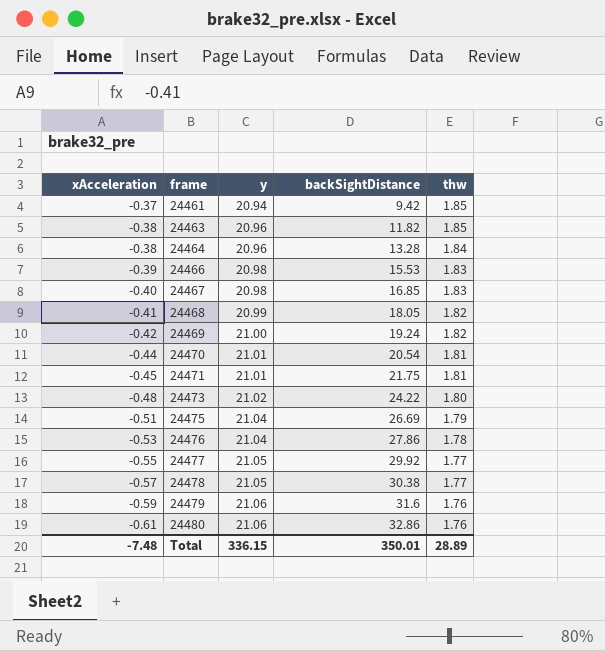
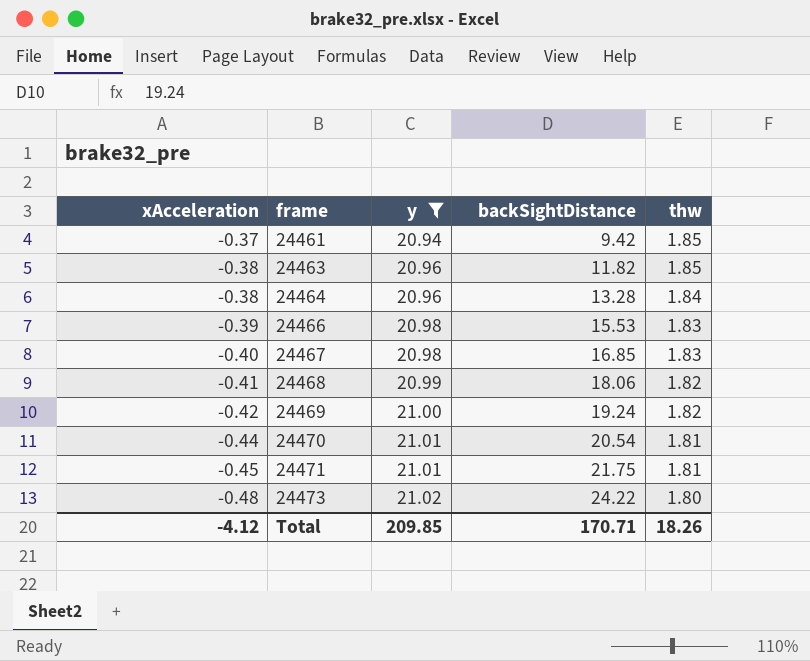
filter: none -> y <= 21.02
24468 | backSightDistance: 18.05 -> 18.06
Total | xAcceleration: -7.48 -> -4.12
Total | y: 336.15 -> 209.85
Total | backSightDistance: 350.01 -> 170.71
Total | thw: 28.89 -> 18.26

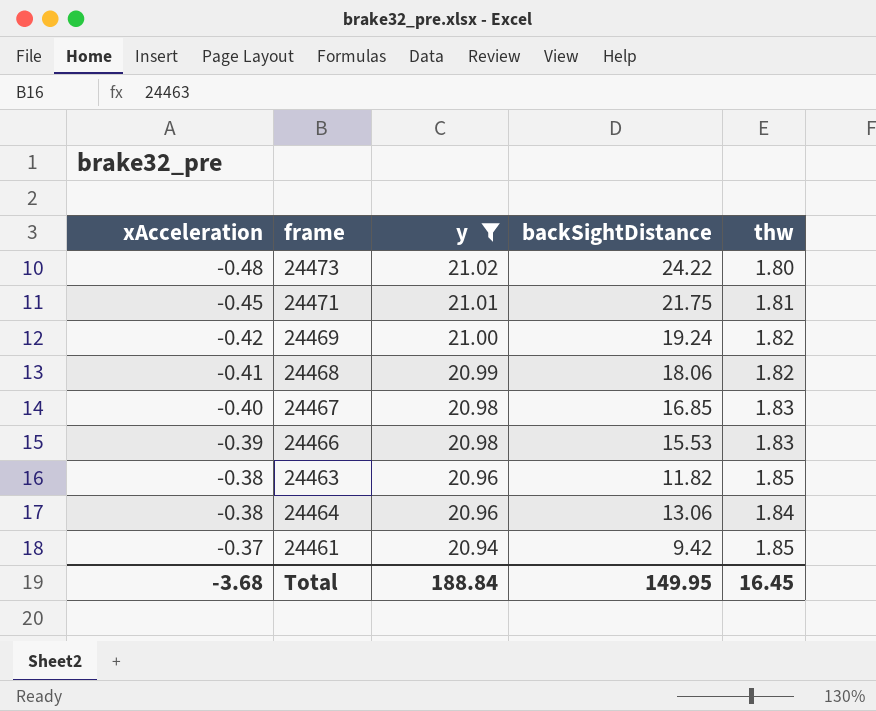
row order: xAcceleration descending -> xAcceleration ascending
row 24470: -0.44 | 21.01 | 20.54 | 1.81 -> none
24464 | backSightDistance: 13.28 -> 13.06
Total | xAcceleration: -4.12 -> -3.68
Total | y: 209.85 -> 188.84
Total | backSightDistance: 170.71 -> 149.95
Total | thw: 18.26 -> 16.45

